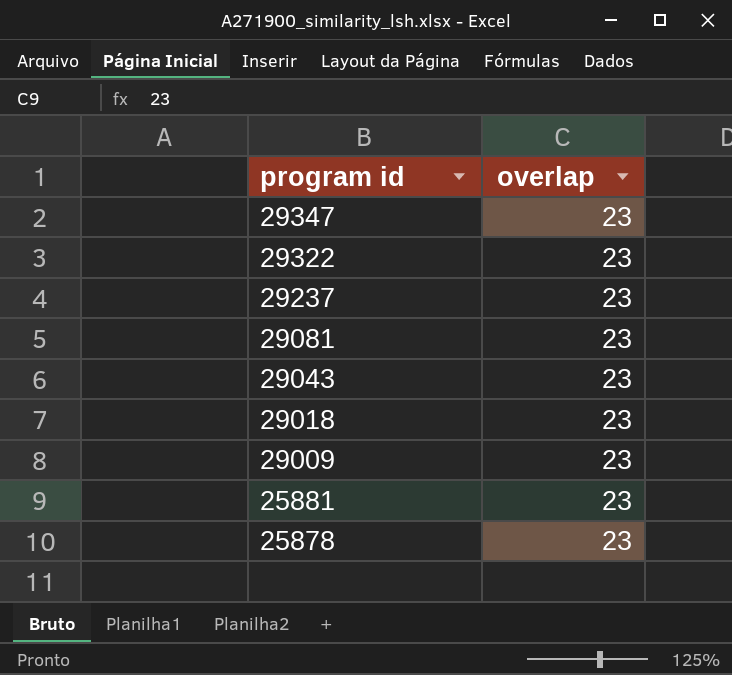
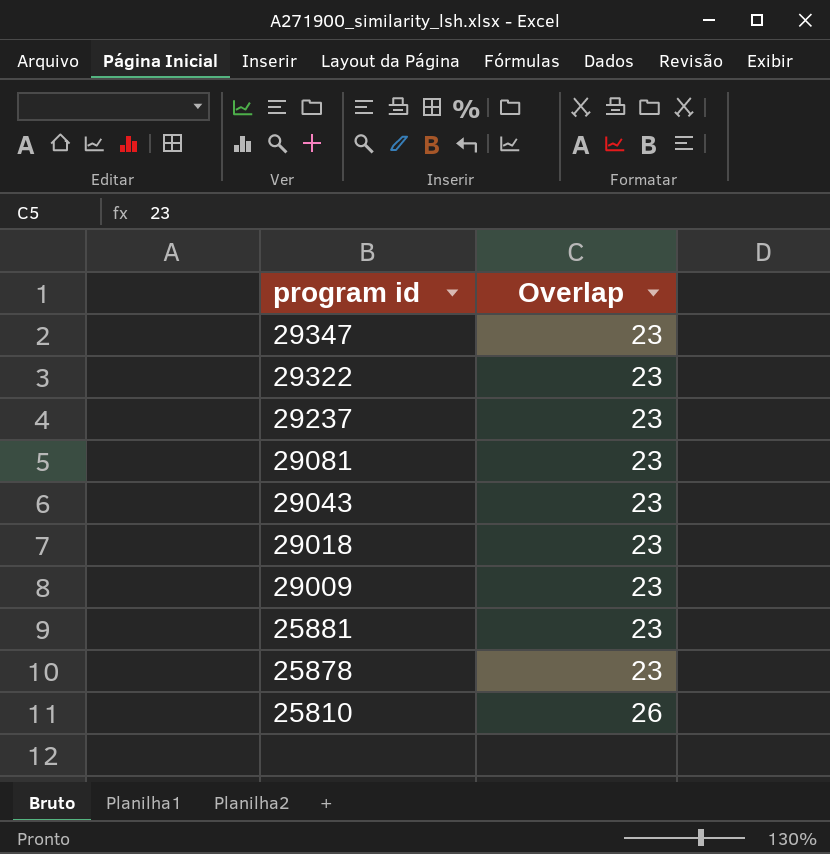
column name: overlap -> Overlap
row 25810: none -> 26

